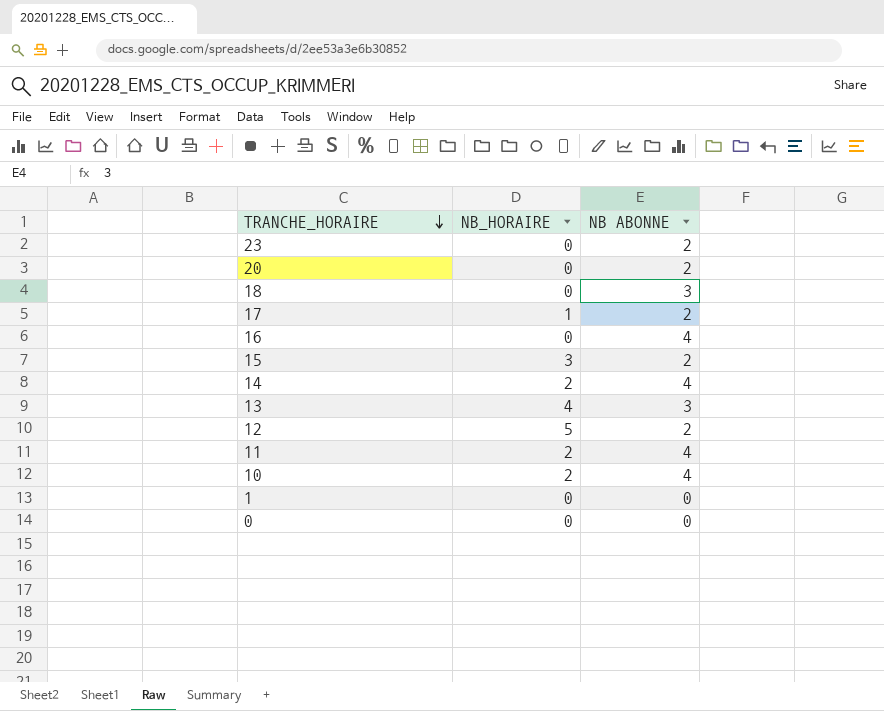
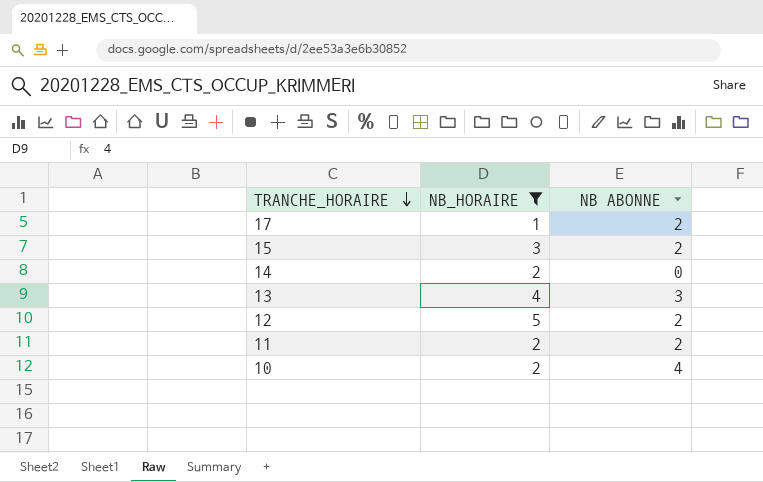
filter: none -> NB_HORAIRE != 0
14 | NB ABONNE: 4 -> 0
11 | NB ABONNE: 4 -> 2

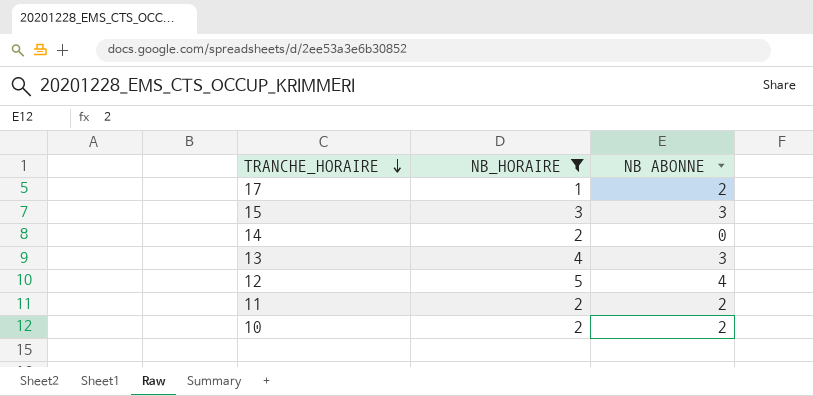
15 | NB ABONNE: 2 -> 3
12 | NB ABONNE: 2 -> 4
10 | NB ABONNE: 4 -> 2

